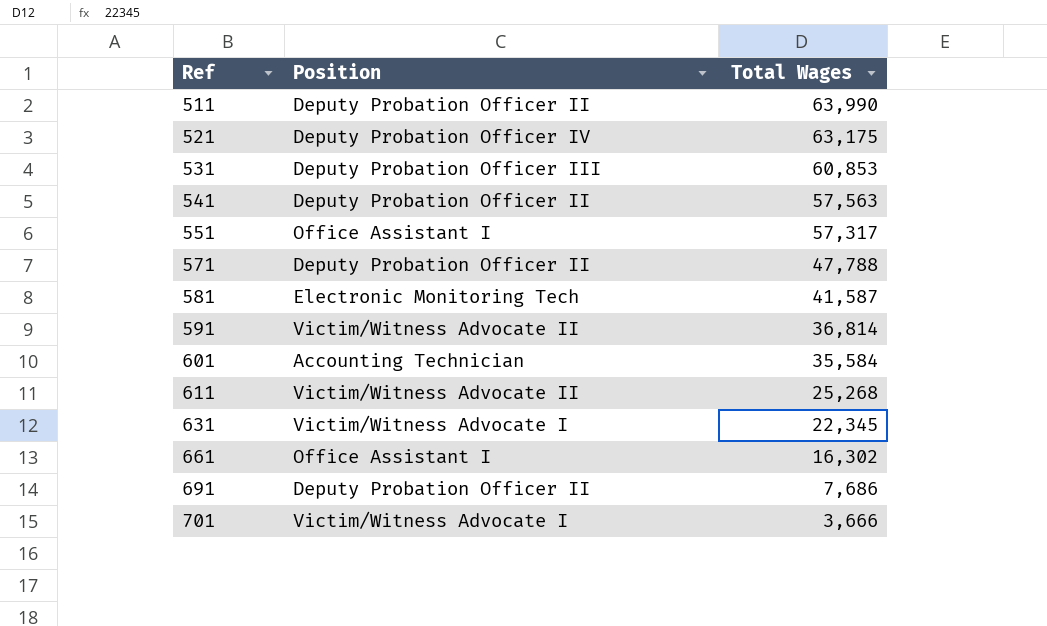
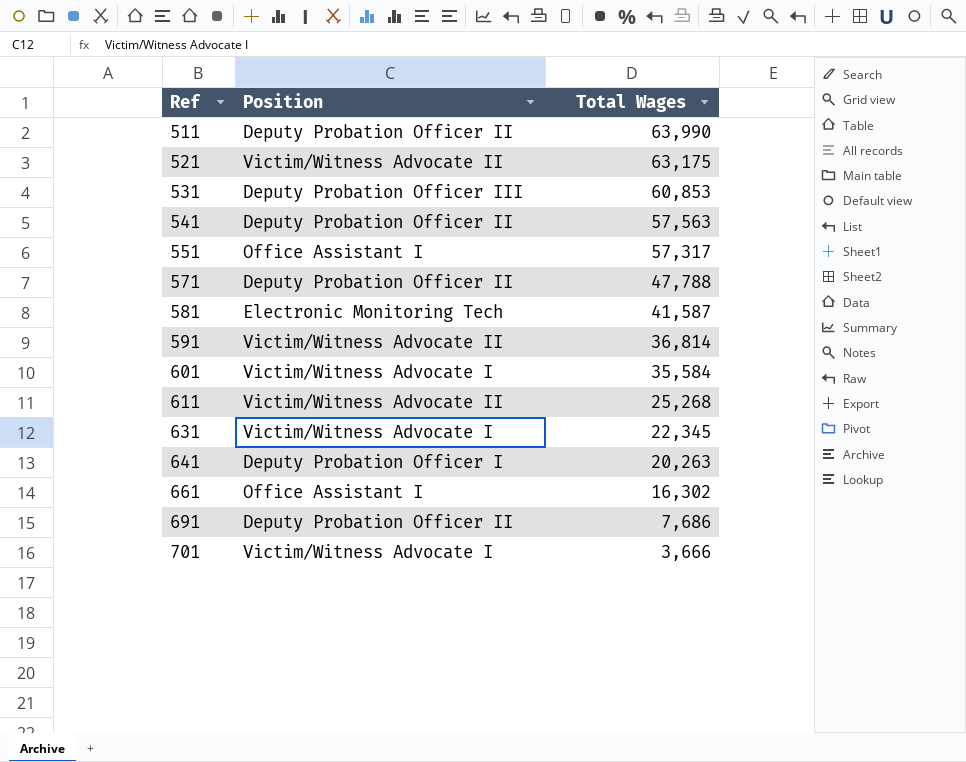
521 | Position: Deputy Probation Officer IV -> Victim/Witness Advocate II
601 | Position: Accounting Technician -> Victim/Witness Advocate I
row 641: none -> Deputy Probation Officer I | 20,263

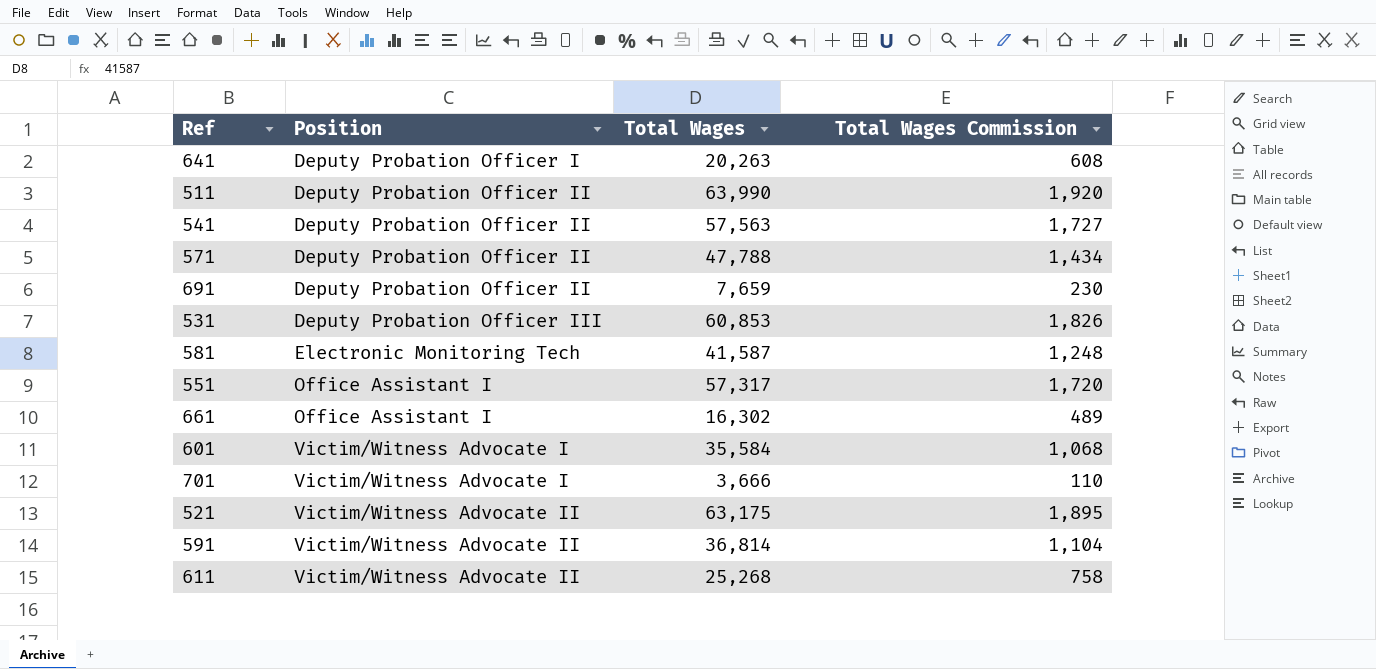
row order: Ref ascending -> Position ascending
column Total Wages Commission | formula: none -> [Total Wages] * 0.03
row 631: Victim/Witness Advocate I | 22,345 -> none
691 | Total Wages: 7,686 -> 7,659

